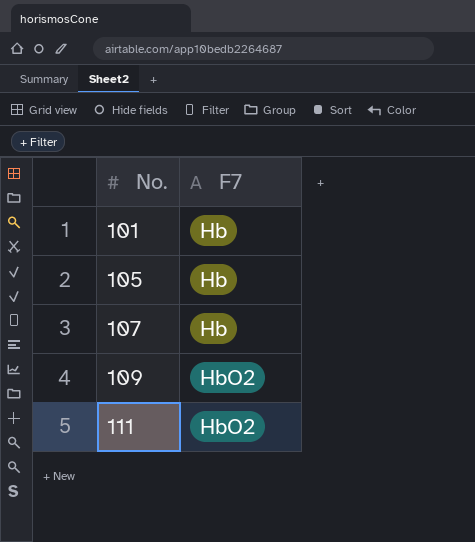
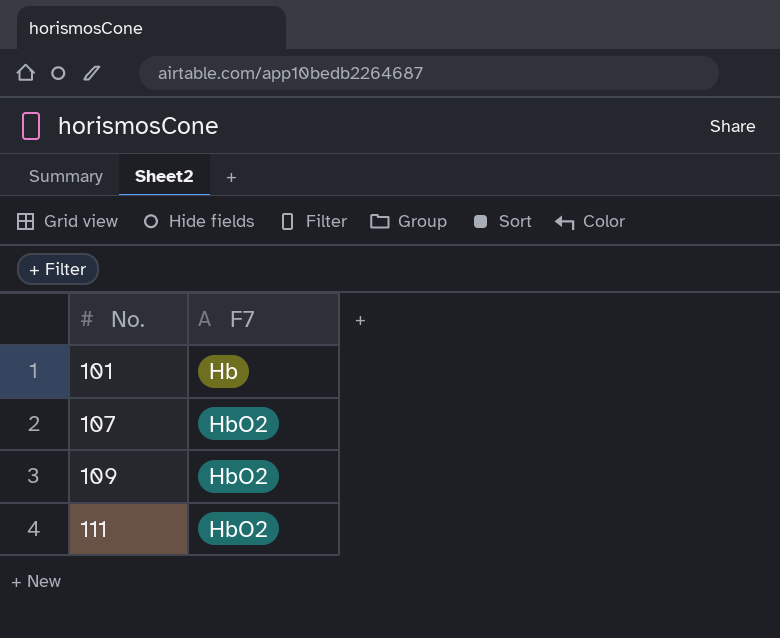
row 105: Hb -> none
107 | F7: Hb -> HbO2

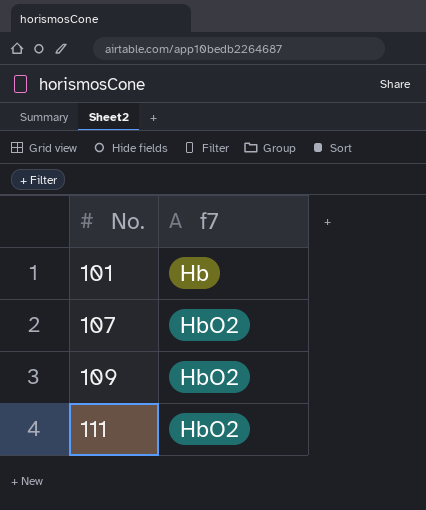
column name: F7 -> f7

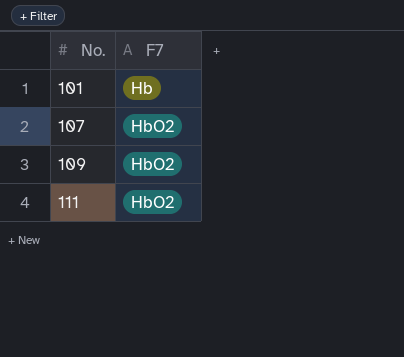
column name: f7 -> F7

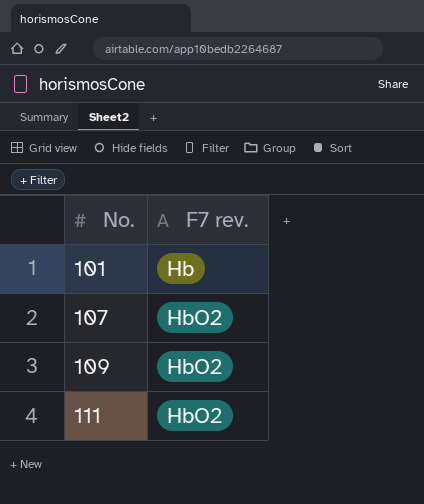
column name: F7 -> F7 rev.

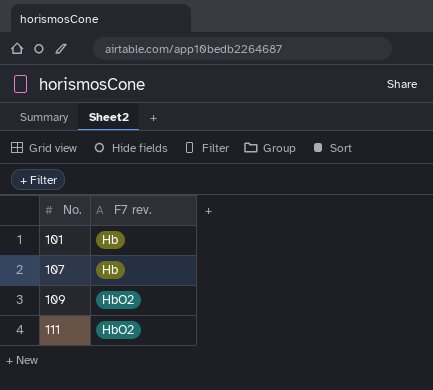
107 | F7 rev.: HbO2 -> Hb

